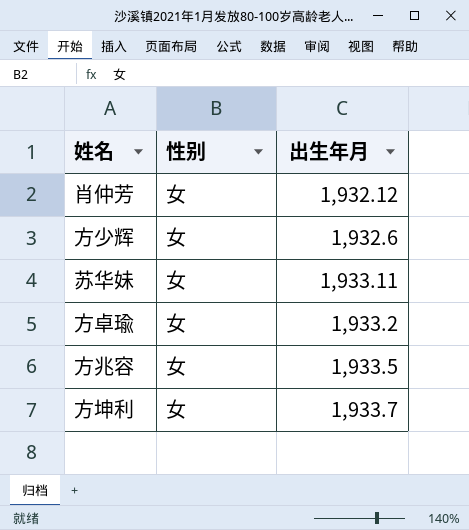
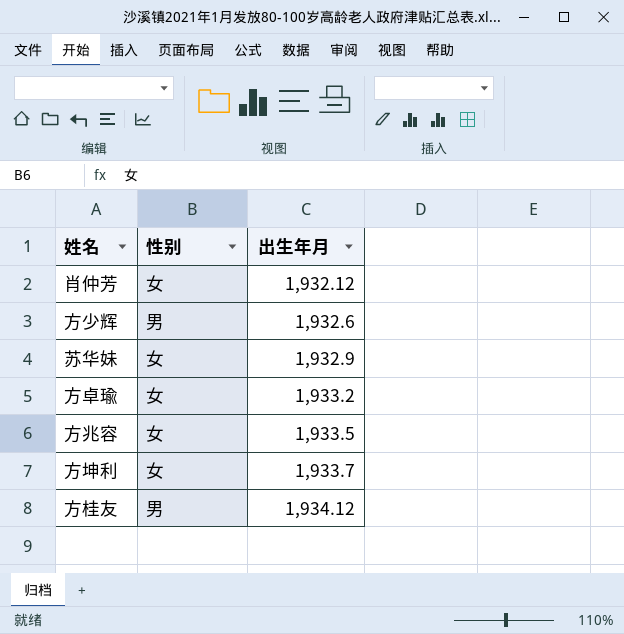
方少辉 | 性别: 女 -> 男
苏华妹 | 出生年月: 1,933.11 -> 1,932.9
row 方桂友: none -> 男 | 1,934.12

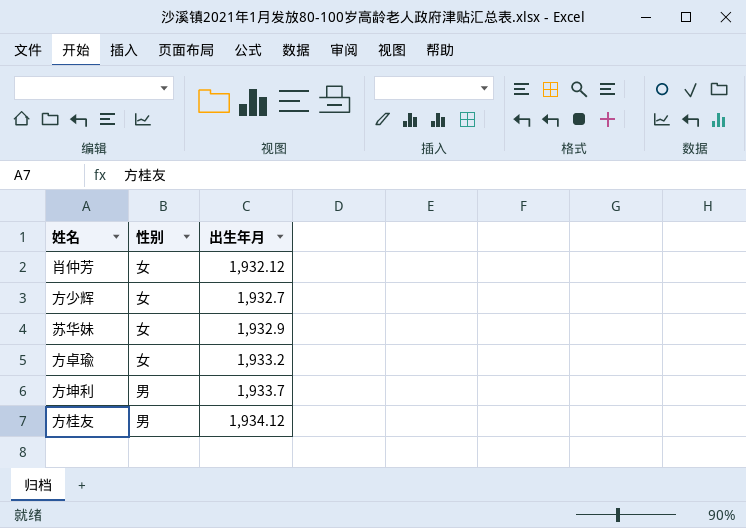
row 方兆容: 女 | 1,933.5 -> none
方少辉 | 性别: 男 -> 女
方少辉 | 出生年月: 1,932.6 -> 1,932.7
方坤利 | 性别: 女 -> 男

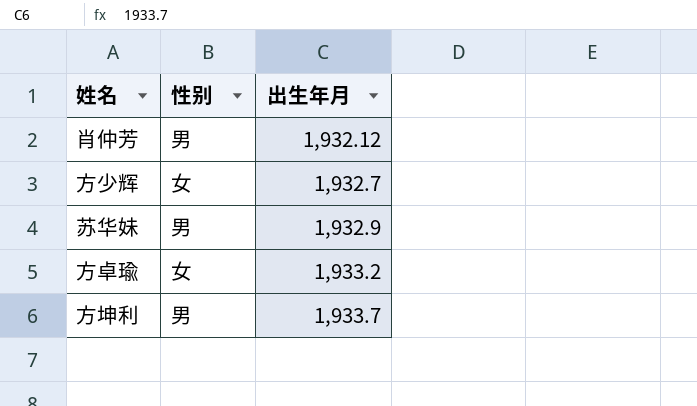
row 方桂友: 男 | 1,934.12 -> none
肖仲芳 | 性别: 女 -> 男
苏华妹 | 性别: 女 -> 男

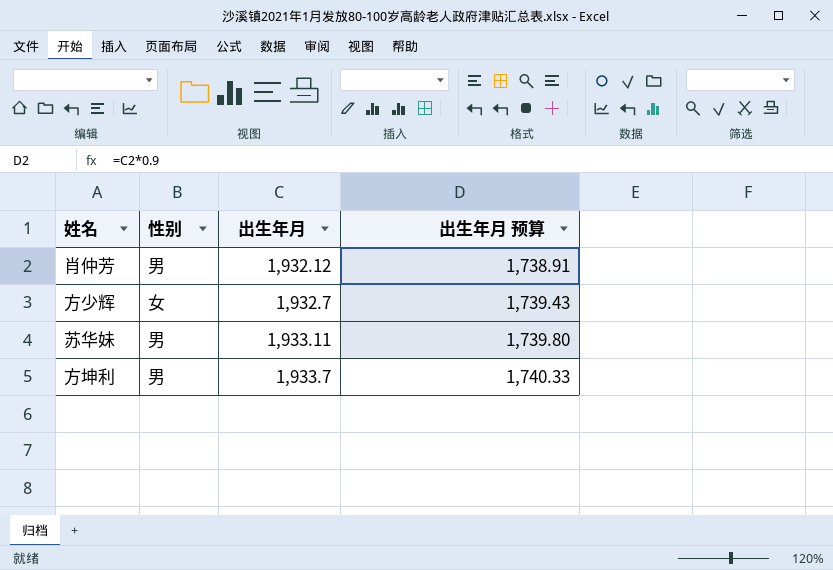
column 出生年月 预算 | formula: none -> [出生年月] * 0.9
row 方卓瑜: 女 | 1,933.2 -> none
苏华妹 | 出生年月: 1,932.9 -> 1,933.11

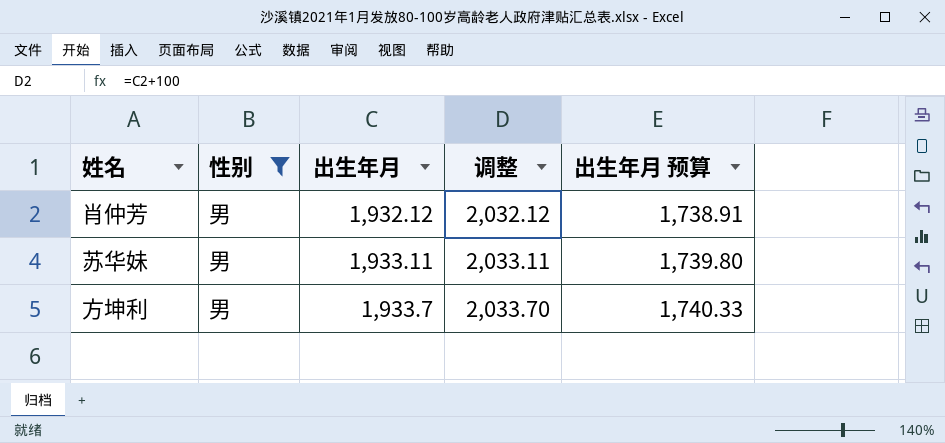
filter: none -> 性别 = 男
column 调整 | formula: none -> [出生年月] + 100

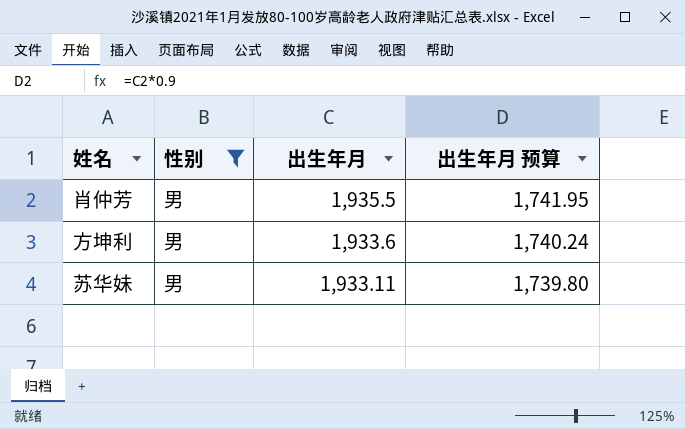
row order: 出生年月 ascending -> 出生年月 descending
column 调整 | formula: [出生年月] + 100 -> none
肖仲芳 | 出生年月: 1,932.12 -> 1,935.5
肖仲芳 | 出生年月 预算: 1,738.91 -> 1,741.95
方坤利 | 出生年月: 1,933.7 -> 1,933.6
方坤利 | 出生年月 预算: 1,740.33 -> 1,740.24

